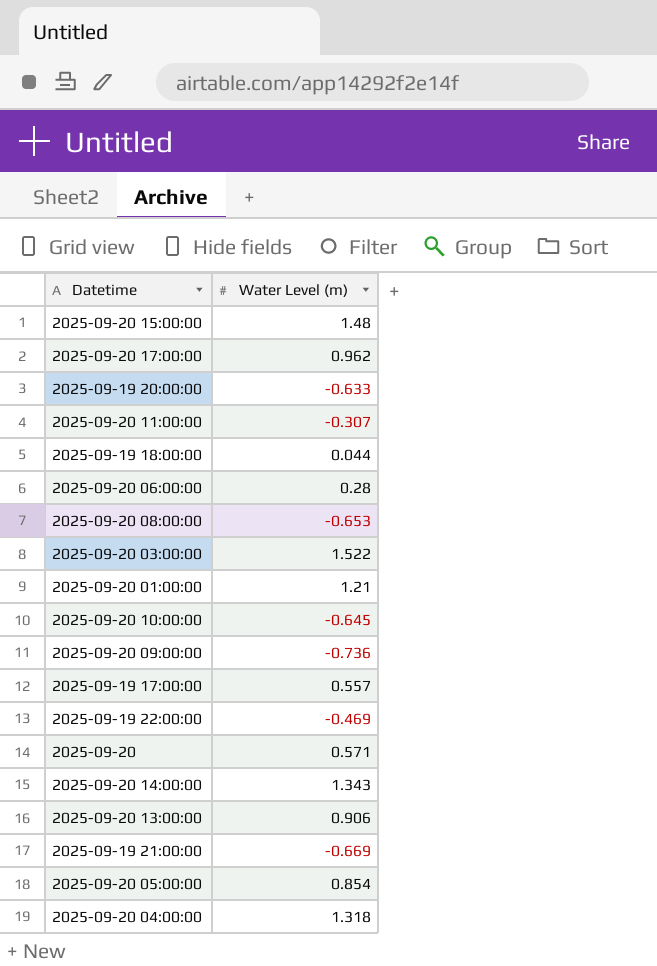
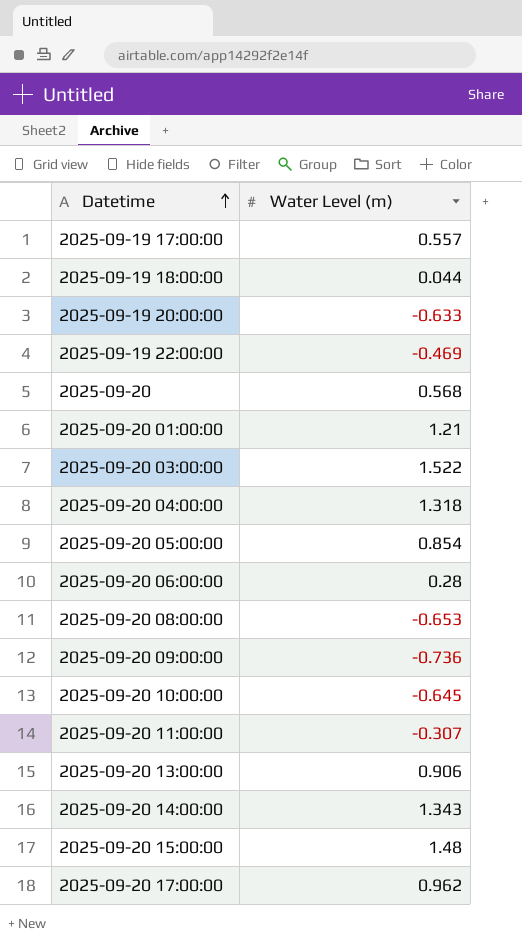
row order: none -> Datetime ascending
row 2025-09-19 21:00:00: -0.669 -> none
2025-09-20 | Water Level (m): 0.571 -> 0.568

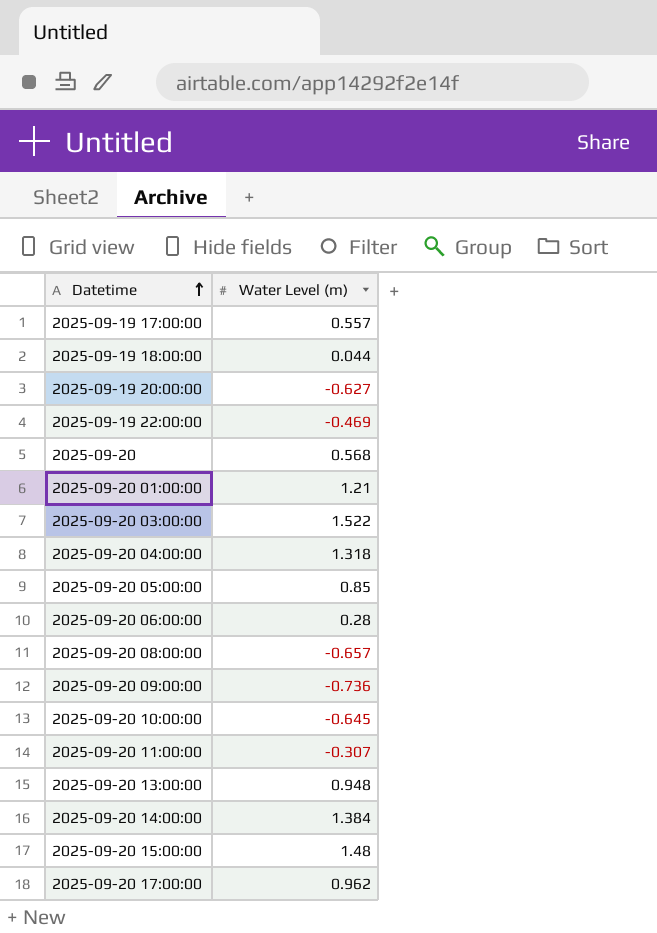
2025-09-19 20:00:00 | Water Level (m): -0.633 -> -0.627
2025-09-20 05:00:00 | Water Level (m): 0.854 -> 0.85
2025-09-20 08:00:00 | Water Level (m): -0.653 -> -0.657
2025-09-20 13:00:00 | Water Level (m): 0.906 -> 0.948
2025-09-20 14:00:00 | Water Level (m): 1.343 -> 1.384

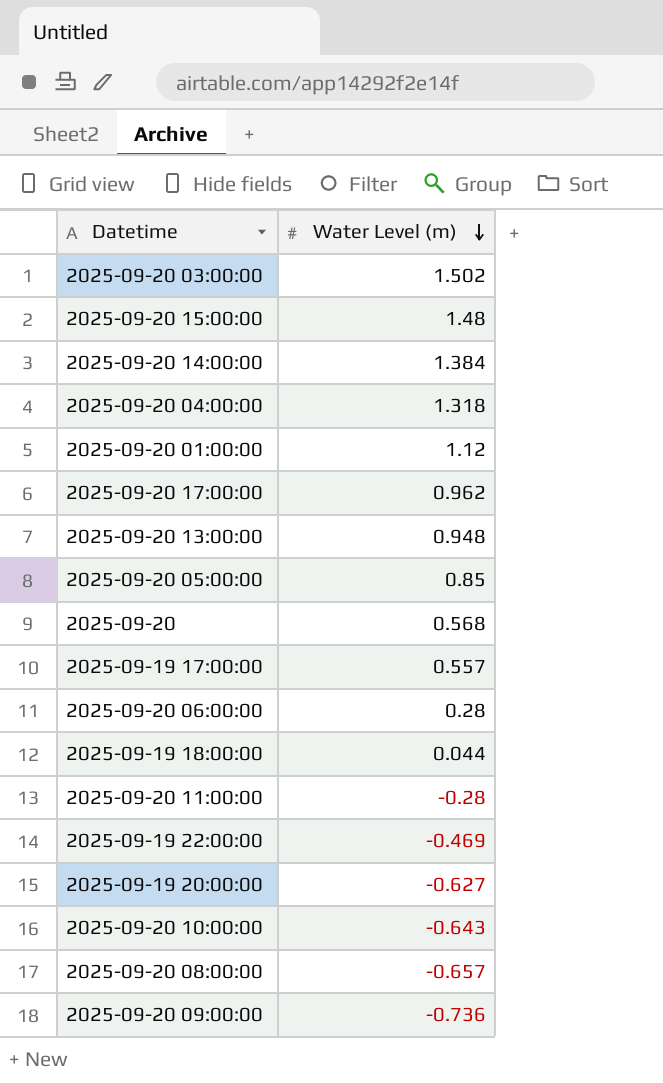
row order: Datetime ascending -> Water Level (m) descending
2025-09-20 03:00:00 | Water Level (m): 1.522 -> 1.502
2025-09-20 01:00:00 | Water Level (m): 1.21 -> 1.12
2025-09-20 11:00:00 | Water Level (m): -0.307 -> -0.28
2025-09-20 10:00:00 | Water Level (m): -0.645 -> -0.643

